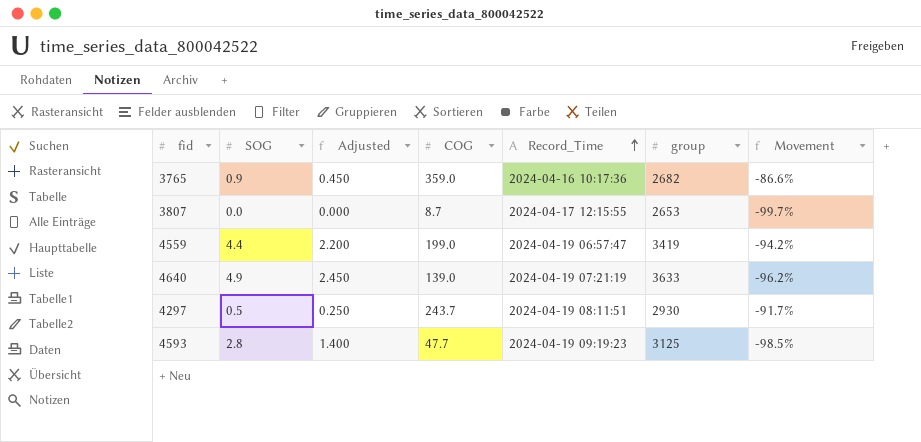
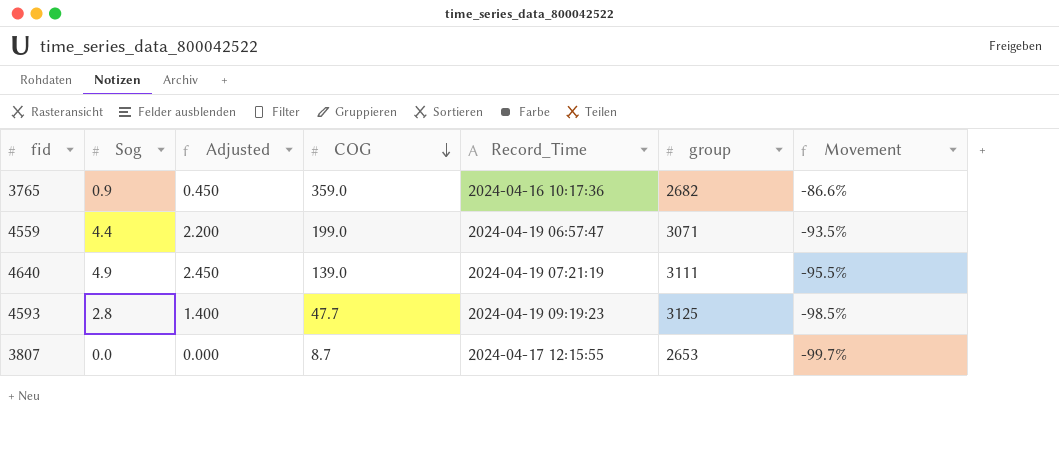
row order: Record_Time ascending -> COG descending
column name: SOG -> Sog
row 4297: 0.5 | 0.250 | 243.7 | 2024-04-19 08:11:51 | 2930 | -91.7% -> none
4559 | group: 3419 -> 3071
4559 | Movement: -94.2% -> -93.5%
4640 | group: 3633 -> 3111
4640 | Movement: -96.2% -> -95.5%

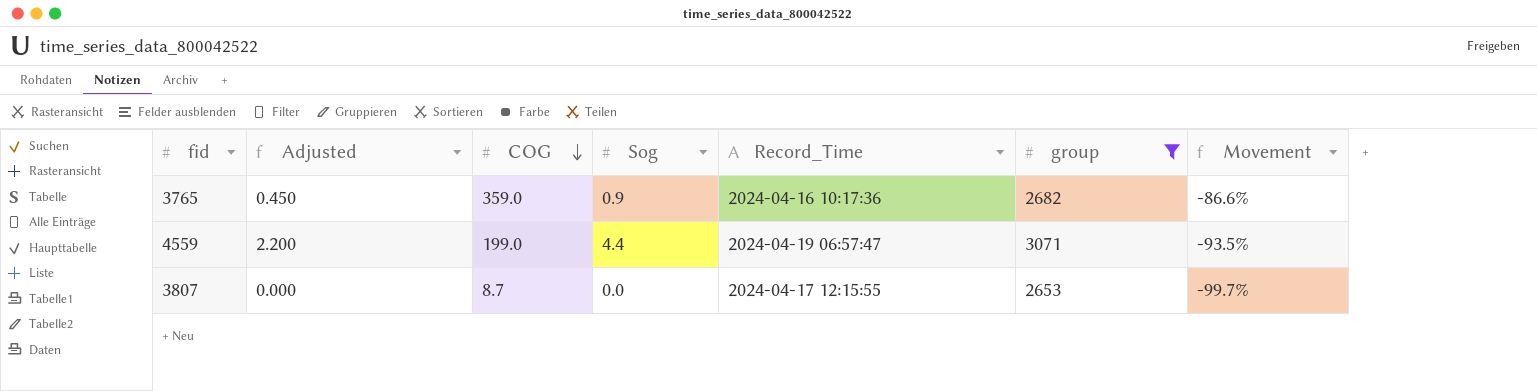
filter: none -> group <= 3071
column Sog | position: 2 -> 4

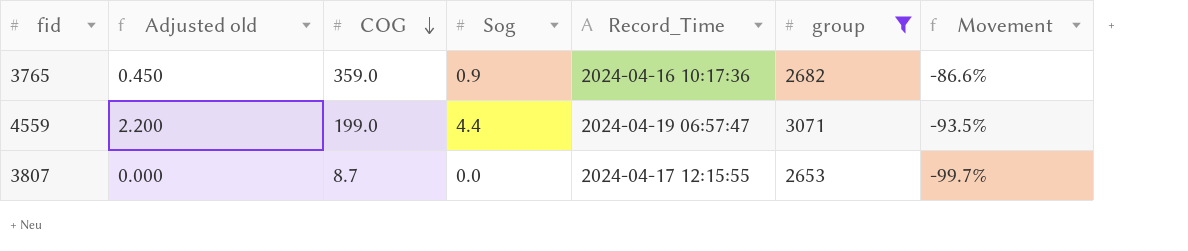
column name: Adjusted -> Adjusted old

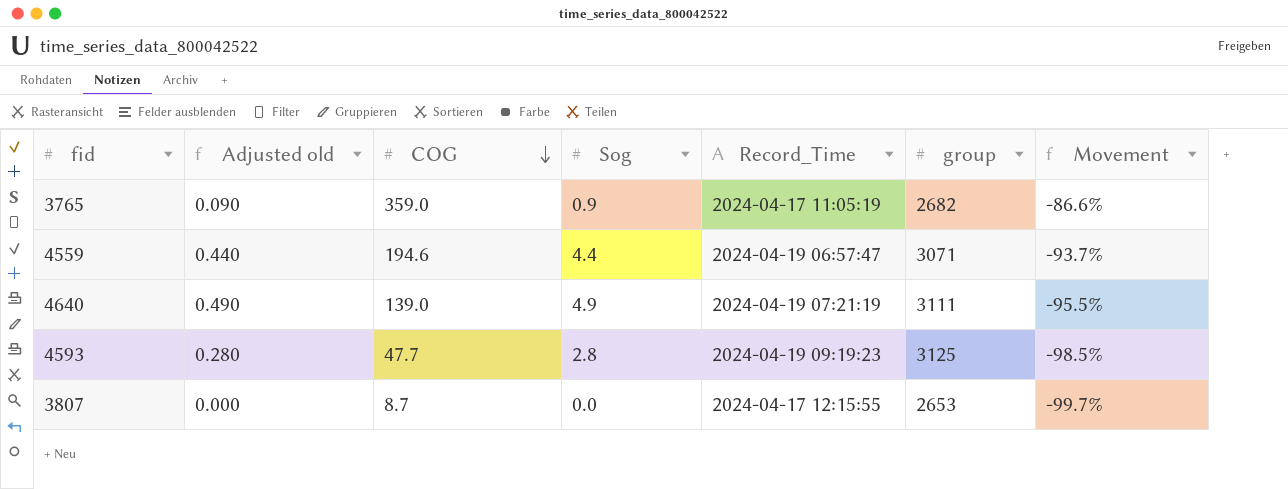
filter: group <= 3071 -> none
column Adjusted old | formula: [Sog] * 0.5 -> [Sog] * 0.1
3765 | Record_Time: 2024-04-16 10:17:36 -> 2024-04-17 11:05:19
4559 | COG: 199.0 -> 194.6
4559 | Movement: -93.5% -> -93.7%

